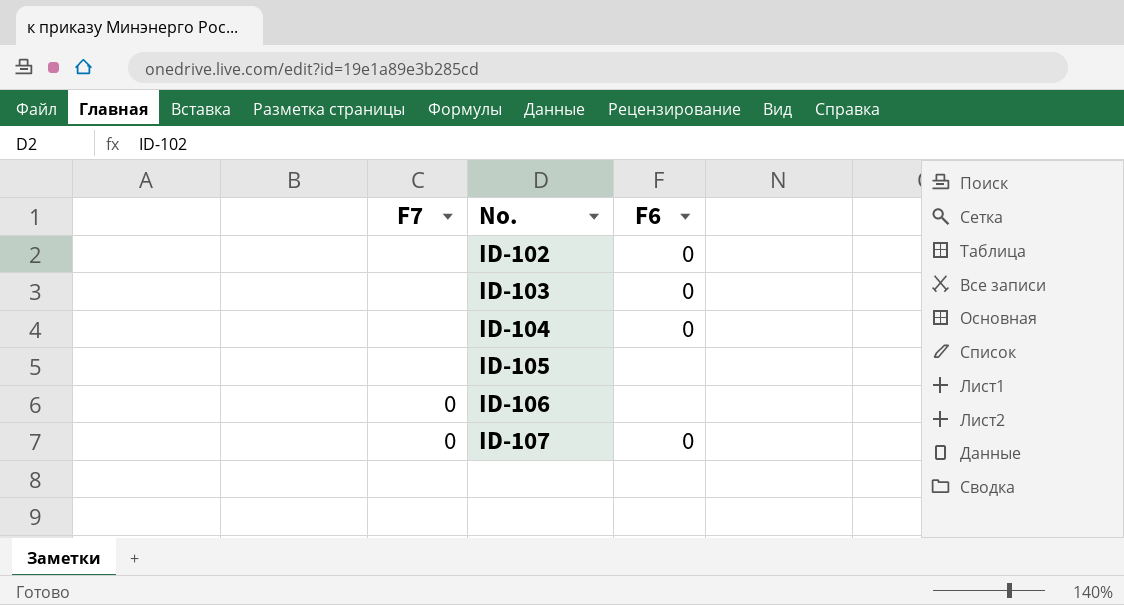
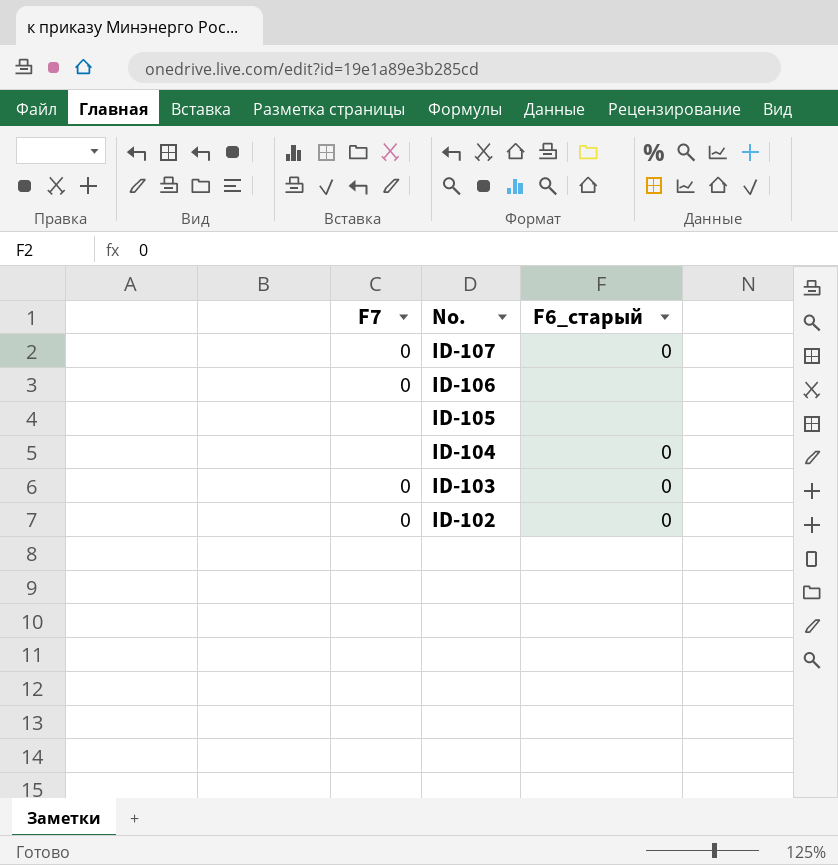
row order: No. ascending -> No. descending
column name: F6 -> F6_старый
ID-103 | F7: none -> 0
ID-102 | F7: none -> 0

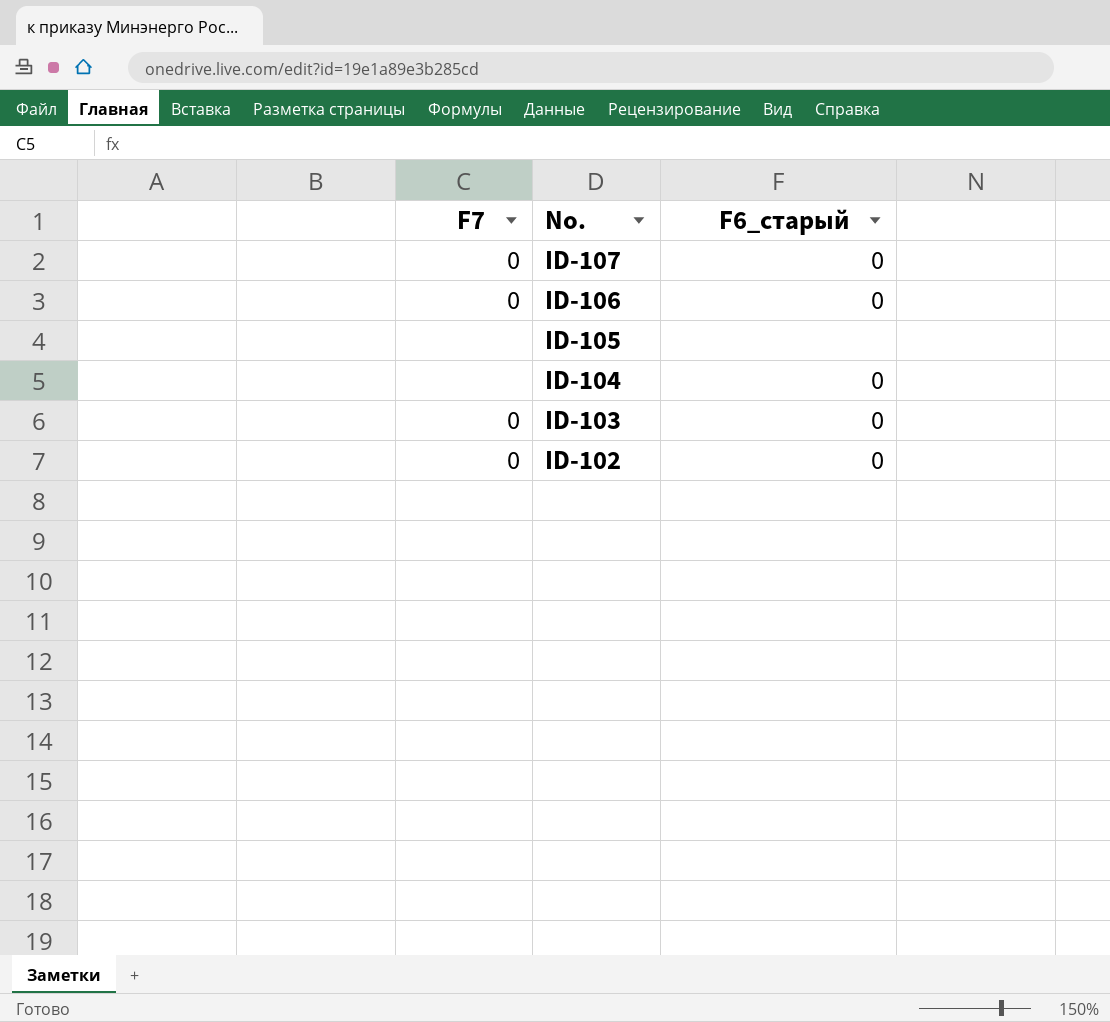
ID-106 | F6_старый: none -> 0

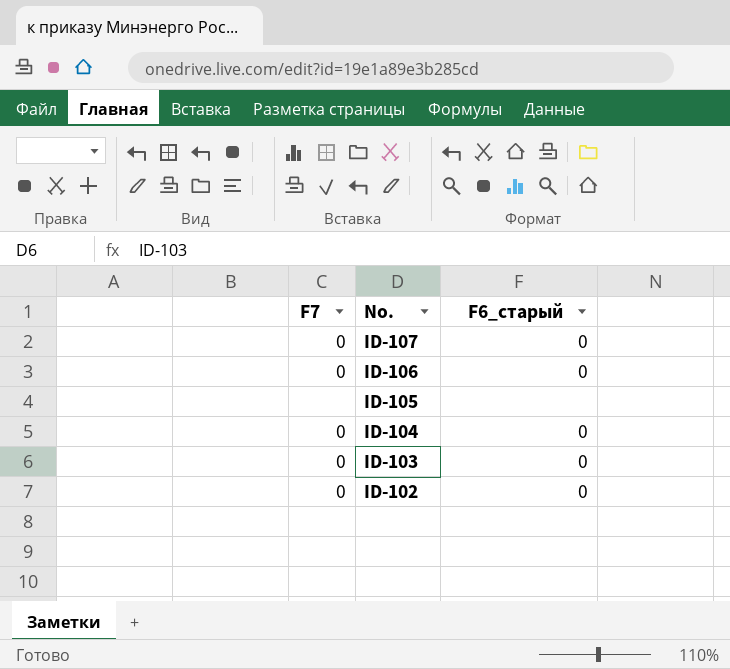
ID-104 | F7: none -> 0

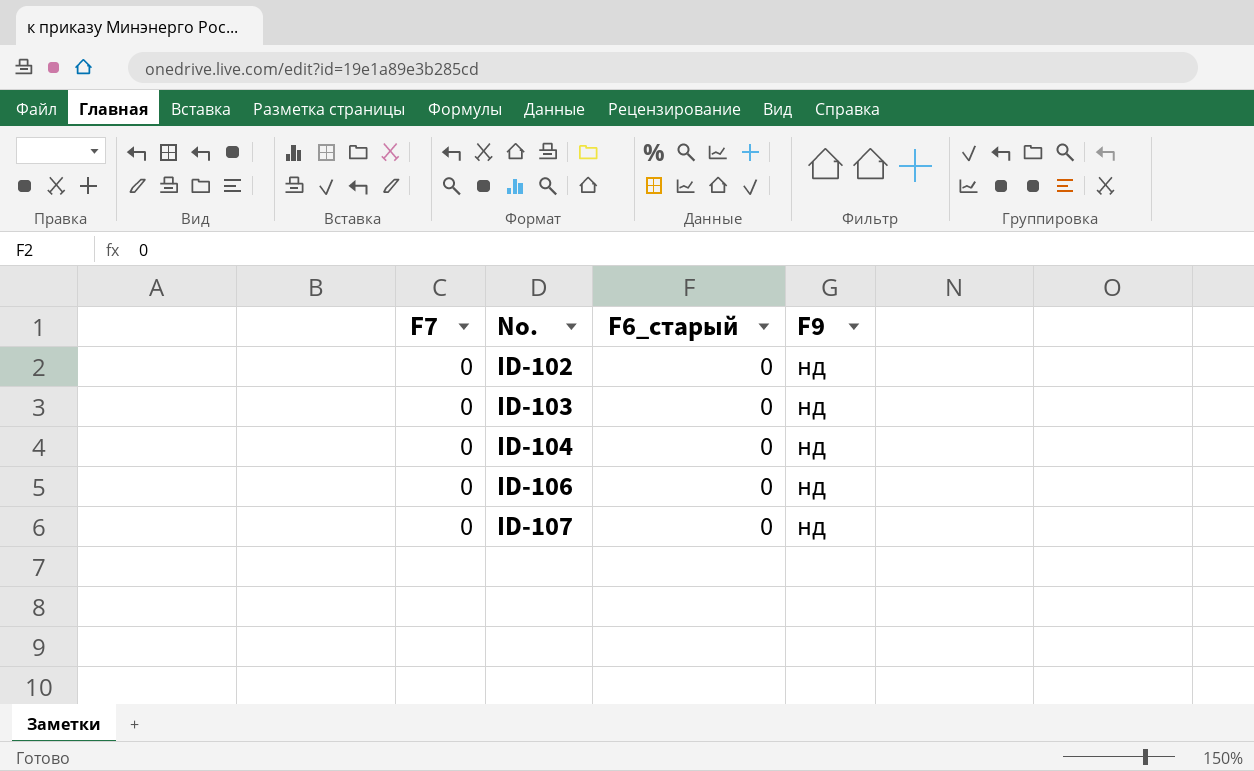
row order: No. descending -> No. ascending
column F9 | position: none -> 4
row ID-105: none | none -> none

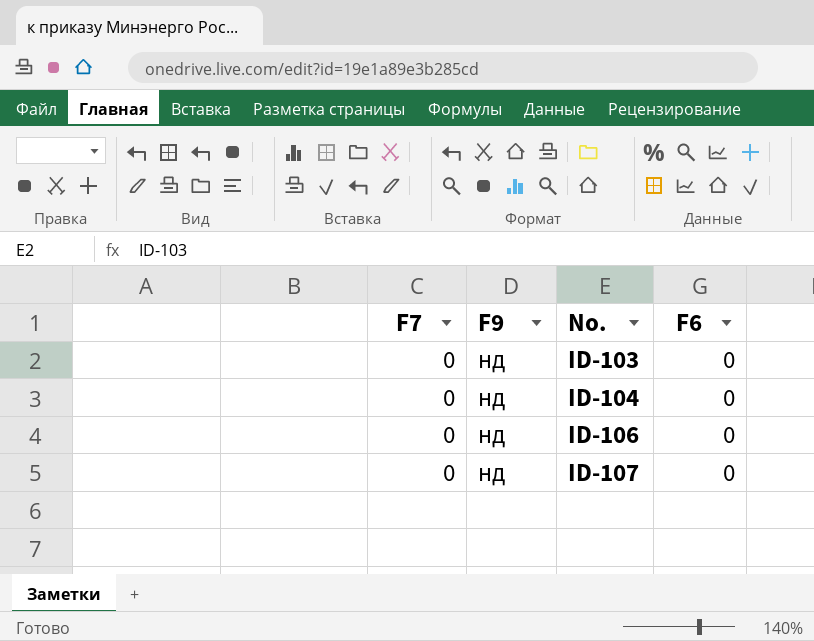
column F9 | position: 4 -> 2
column name: F6_старый -> F6
row ID-102: 0 | 0 | нд -> none

